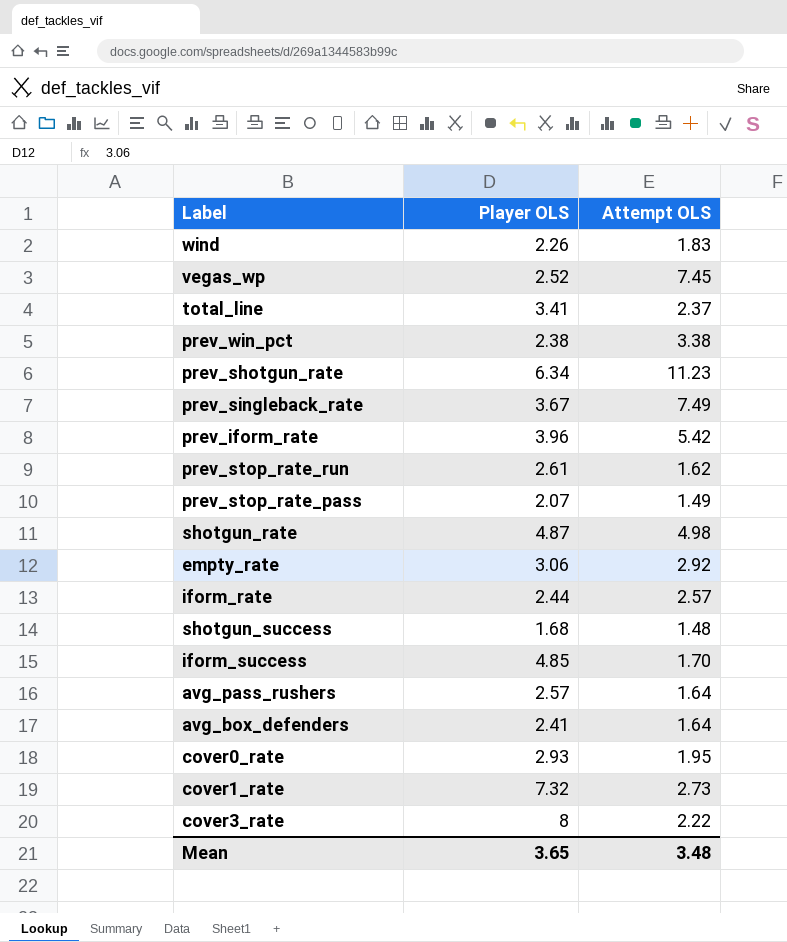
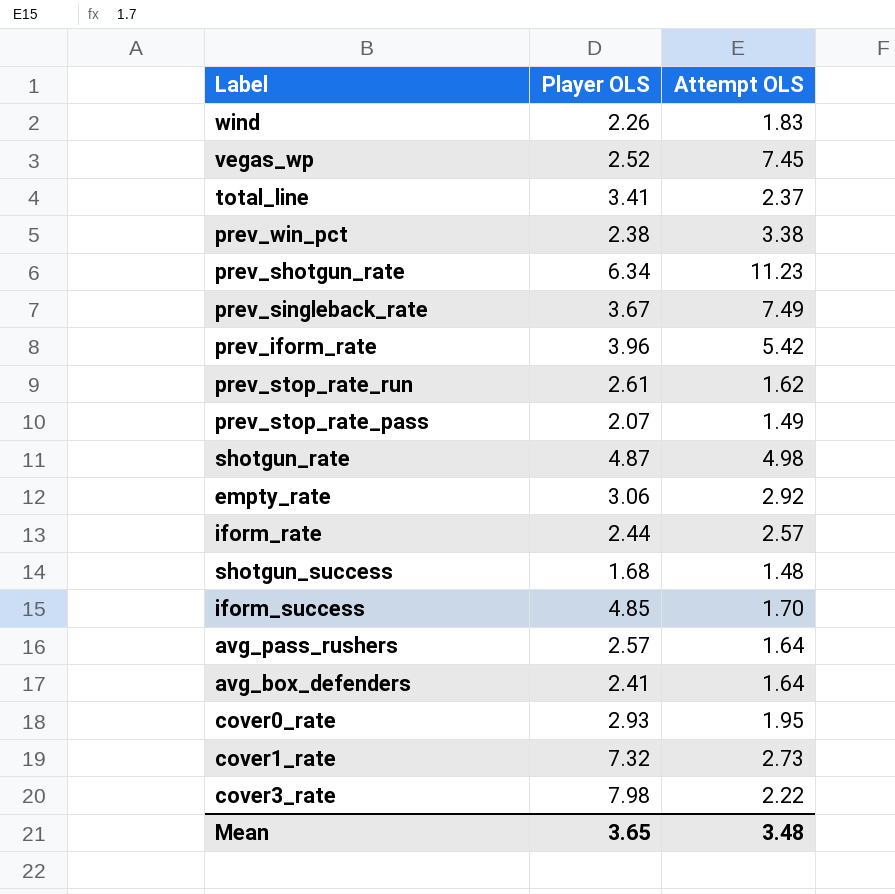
cover3_rate | Player OLS: 8 -> 7.98

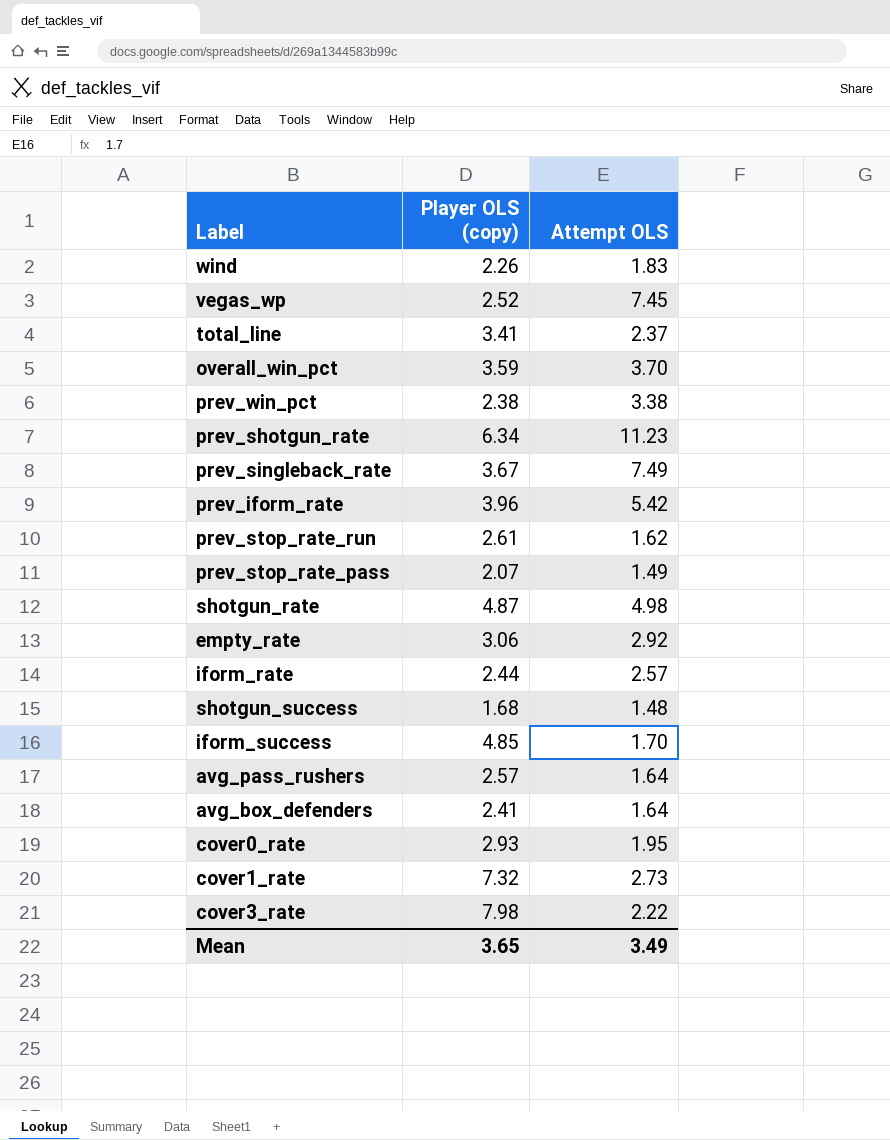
column name: Player OLS -> Player OLS (copy)
row overall_win_pct: none -> 3.59 | 3.70
Mean | Attempt OLS: 3.48 -> 3.49

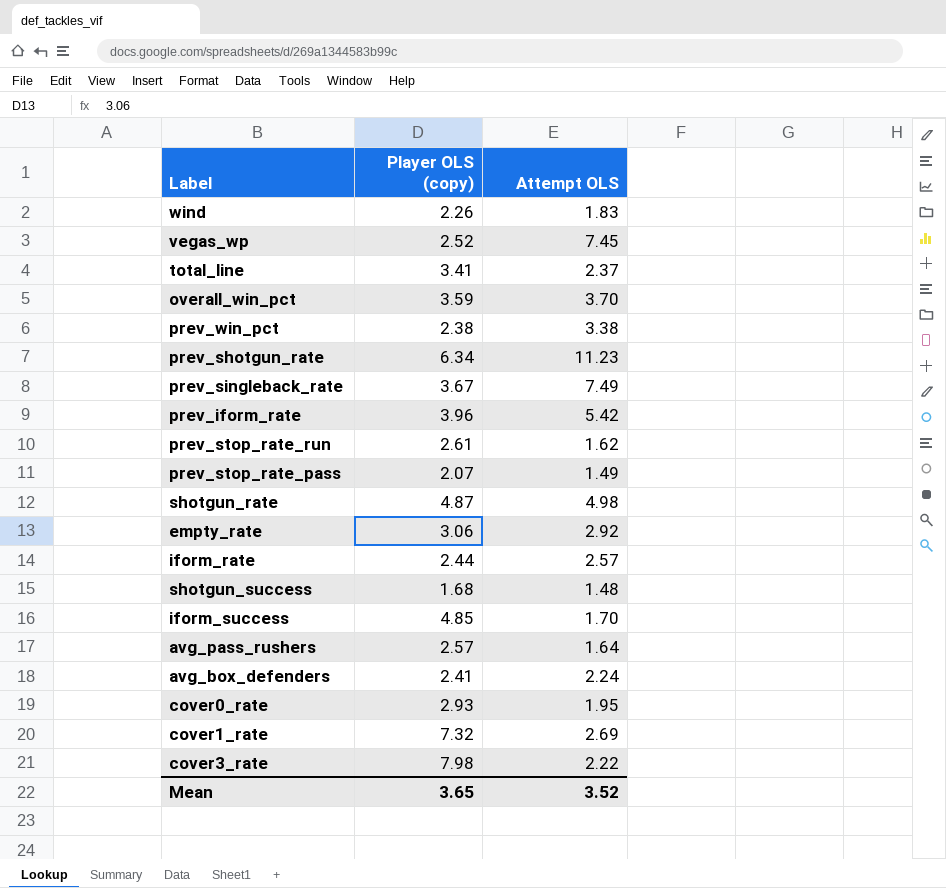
avg_box_defenders | Attempt OLS: 1.64 -> 2.24
cover1_rate | Attempt OLS: 2.73 -> 2.69
Mean | Attempt OLS: 3.49 -> 3.52

